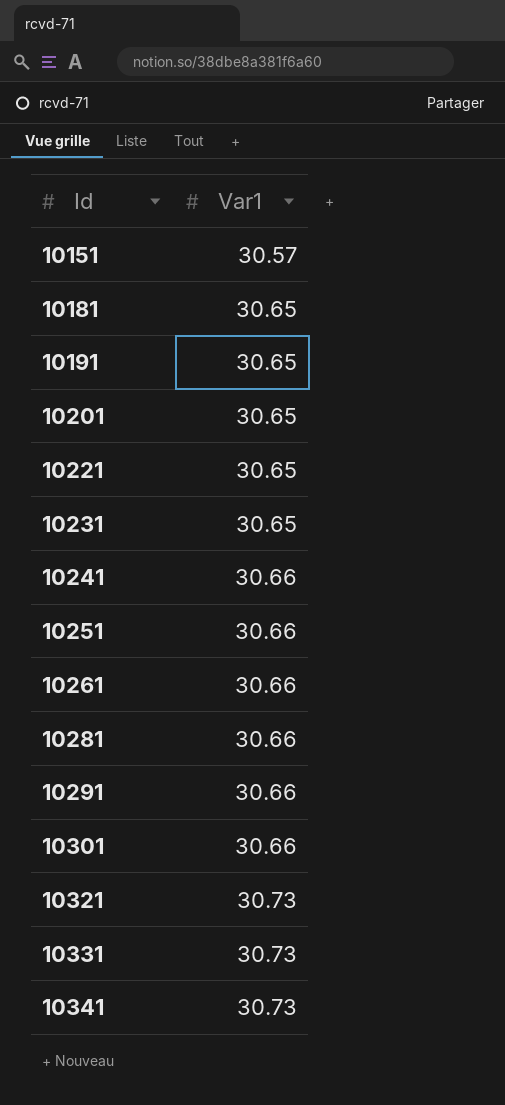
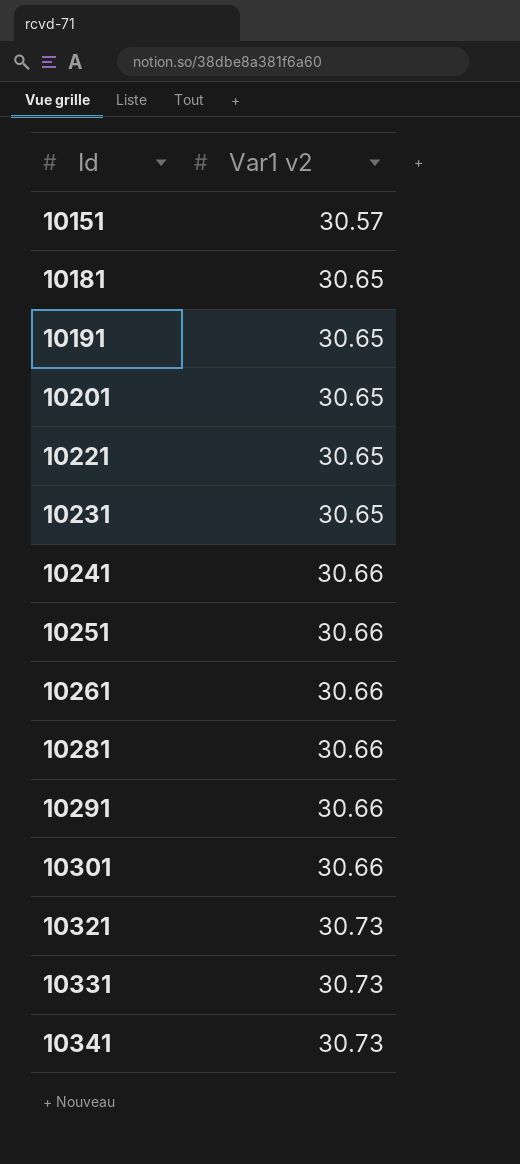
column name: Var1 -> Var1 v2

